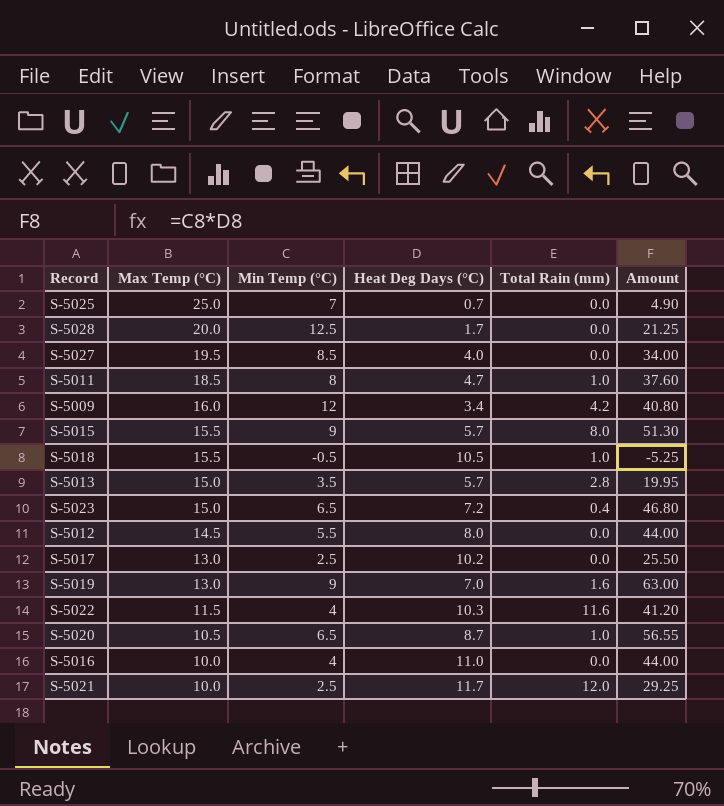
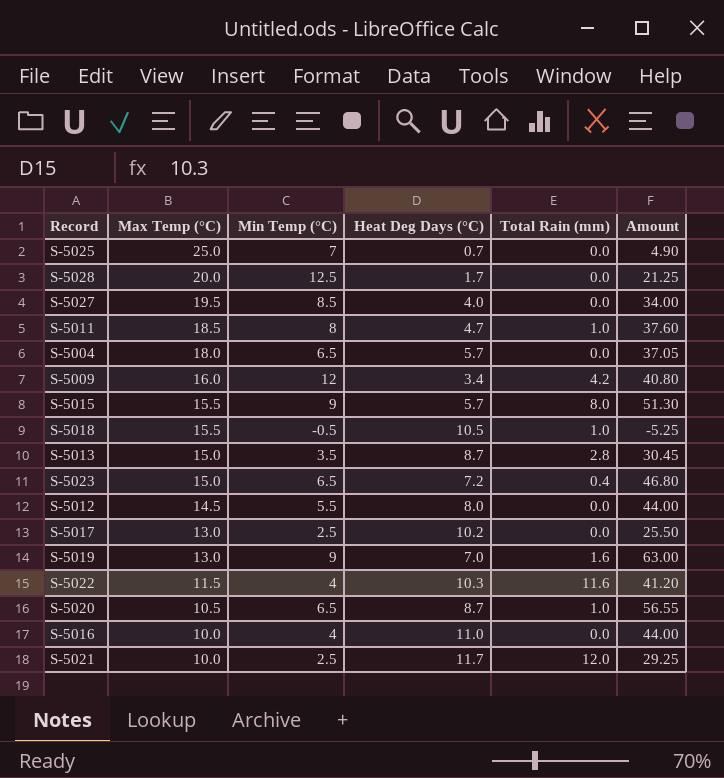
row S-5004: none -> 18.0 | 6.5 | 5.7 | 0.0 | 37.05
S-5013 | Heat Deg Days (°C): 5.7 -> 8.7
S-5013 | Amount: 19.95 -> 30.45

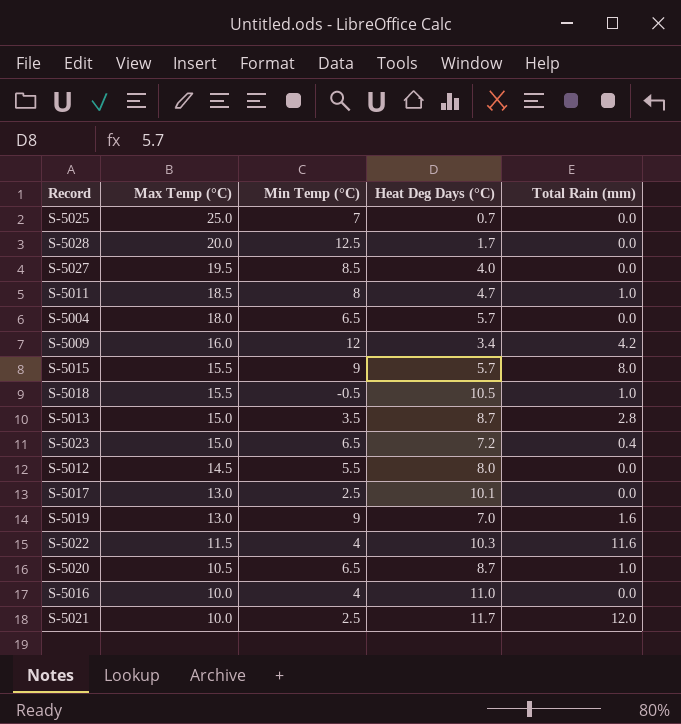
column Amount | formula: [Min Temp (°C)] * [Heat Deg Days (°C)] -> none
S-5017 | Heat Deg Days (°C): 10.2 -> 10.1

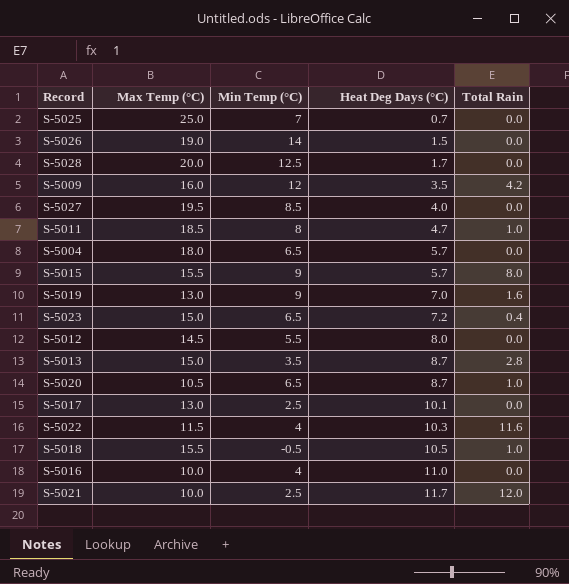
row order: Max Temp (°C) descending -> Heat Deg Days (°C) ascending
column name: Total Rain (mm) -> Total Rain
row S-5026: none -> 19.0 | 14 | 1.5 | 0.0
S-5009 | Heat Deg Days (°C): 3.4 -> 3.5

